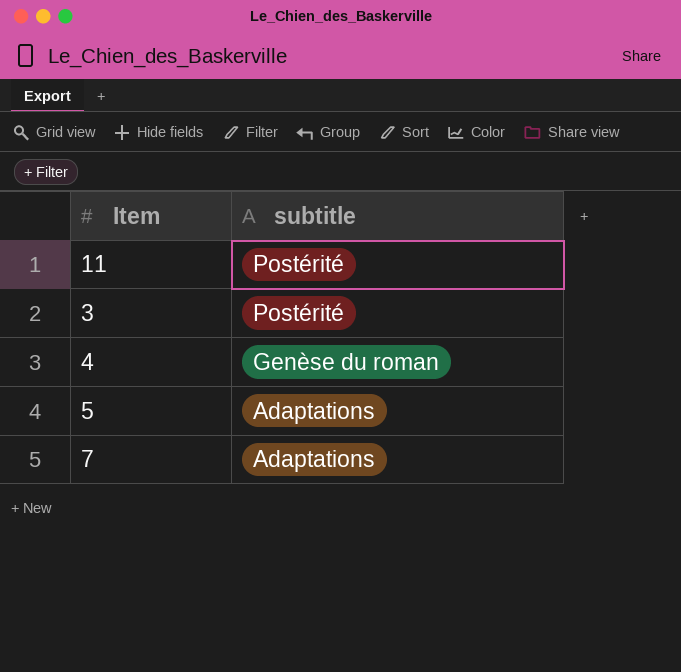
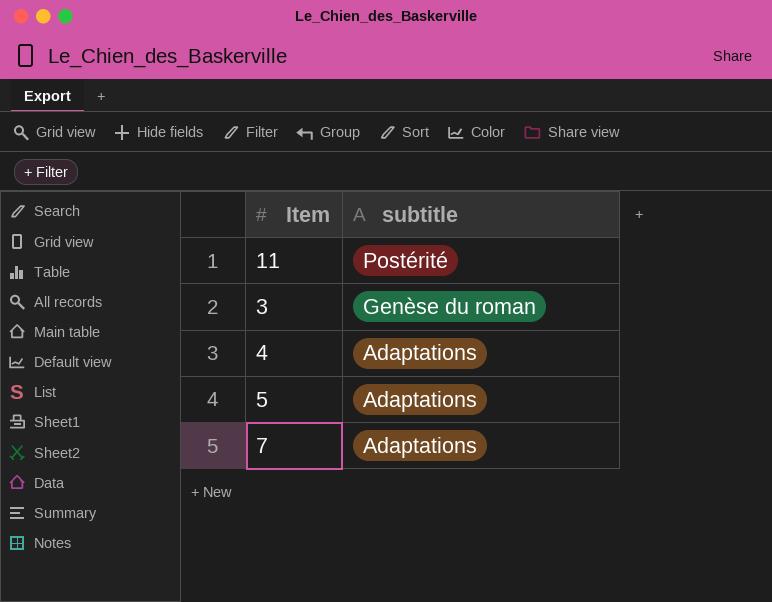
3 | subtitle: Postérité -> Genèse du roman
4 | subtitle: Genèse du roman -> Adaptations

